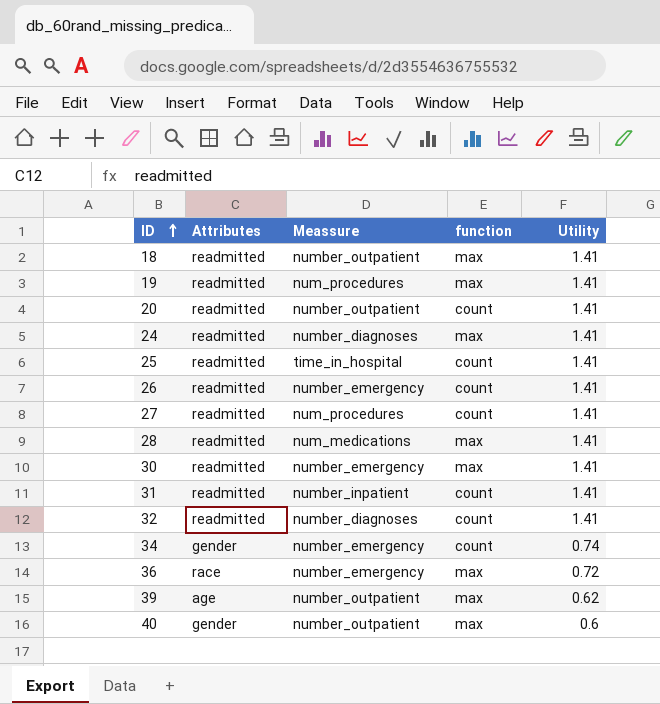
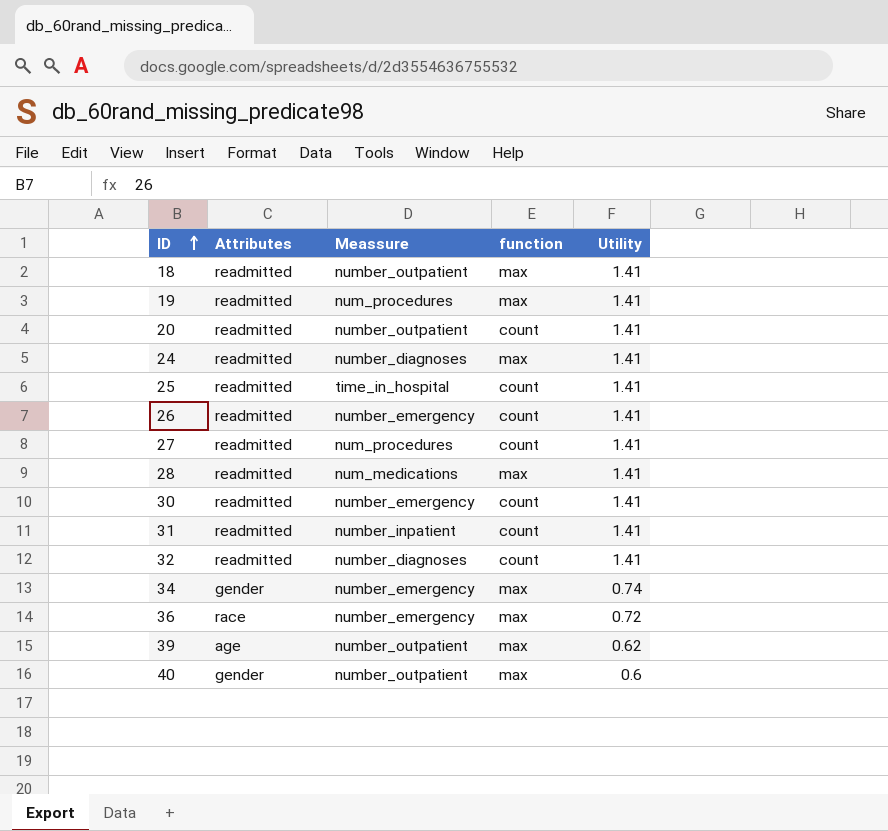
30 | function: max -> count
34 | function: count -> max

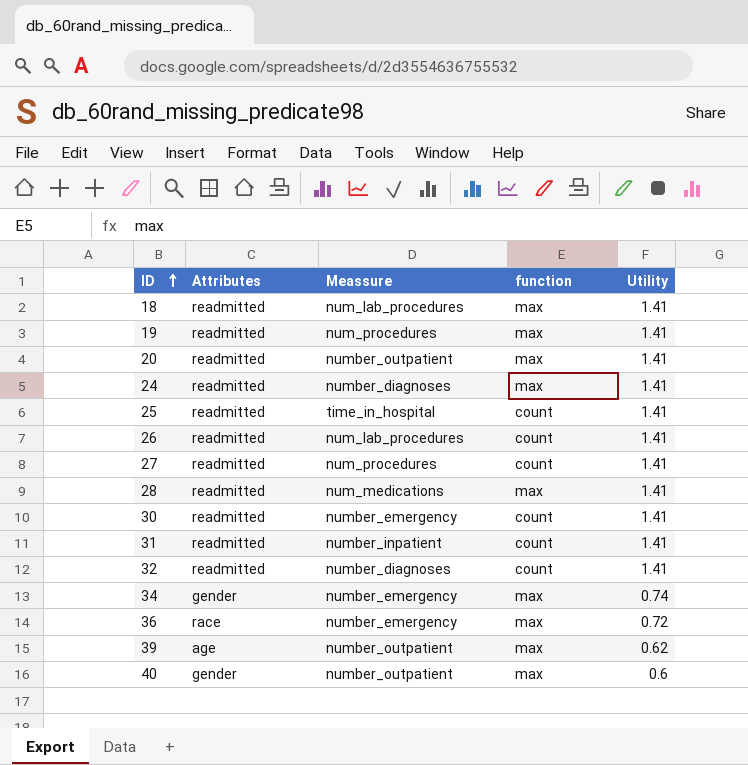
18 | Meassure: number_outpatient -> num_lab_procedures
20 | function: count -> max
26 | Meassure: number_emergency -> num_lab_procedures

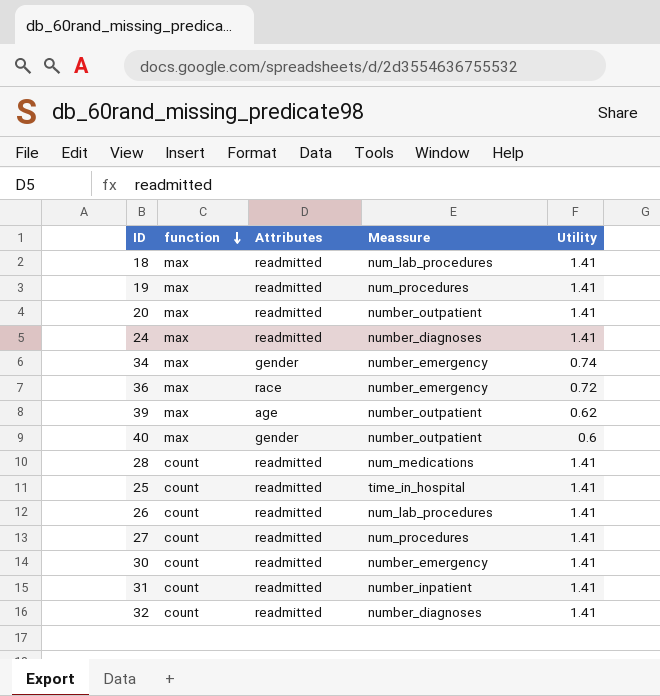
row order: ID ascending -> function descending
column function | position: 4 -> 2
28 | function: max -> count

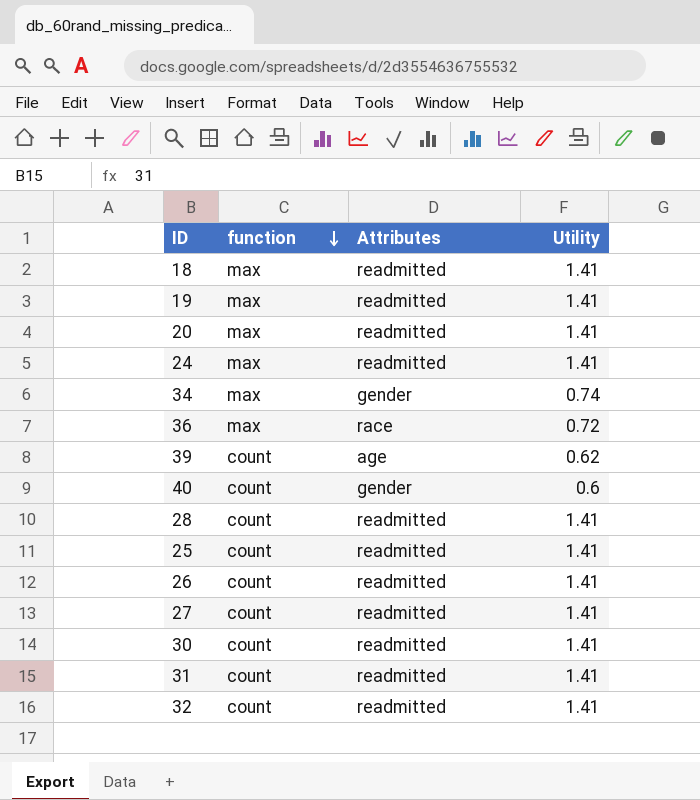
column Meassure | position: 4 -> none
39 | function: max -> count
40 | function: max -> count

